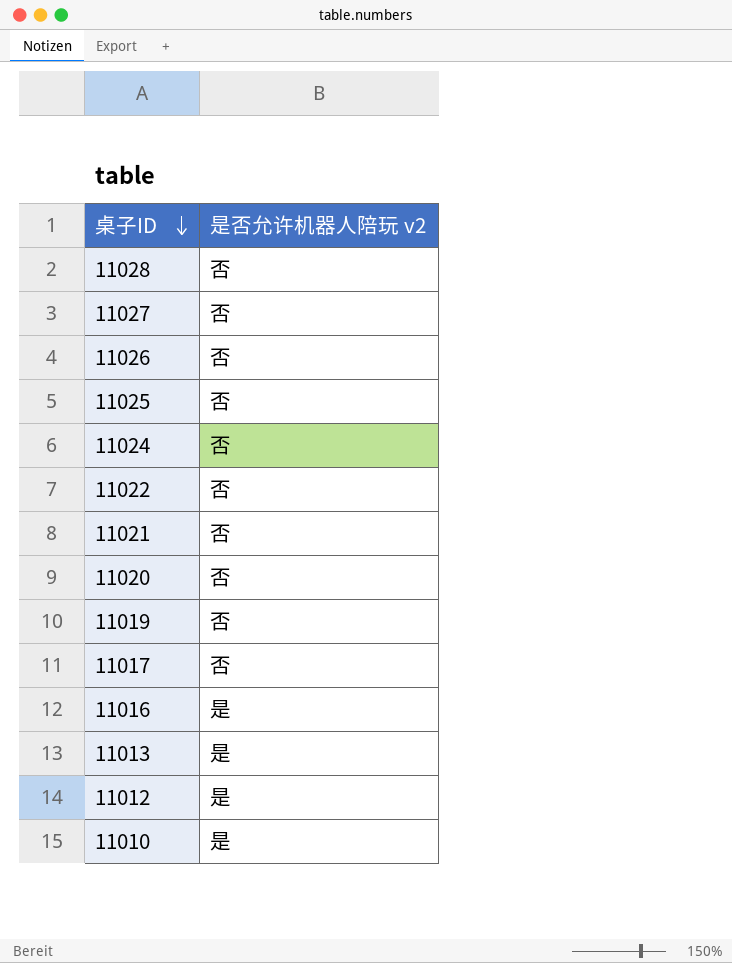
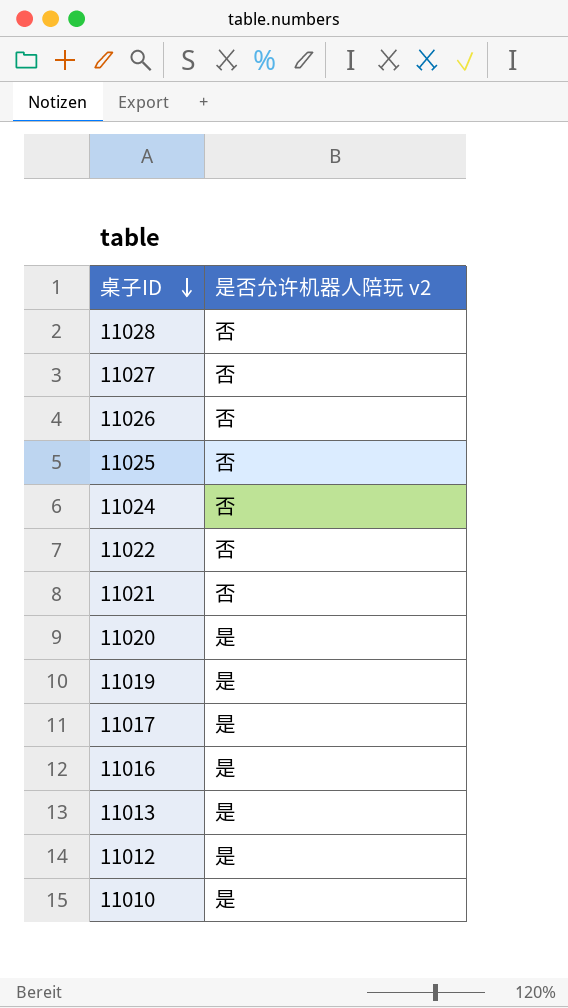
11020 | 是否允许机器人陪玩 v2: 否 -> 是
11019 | 是否允许机器人陪玩 v2: 否 -> 是
11017 | 是否允许机器人陪玩 v2: 否 -> 是

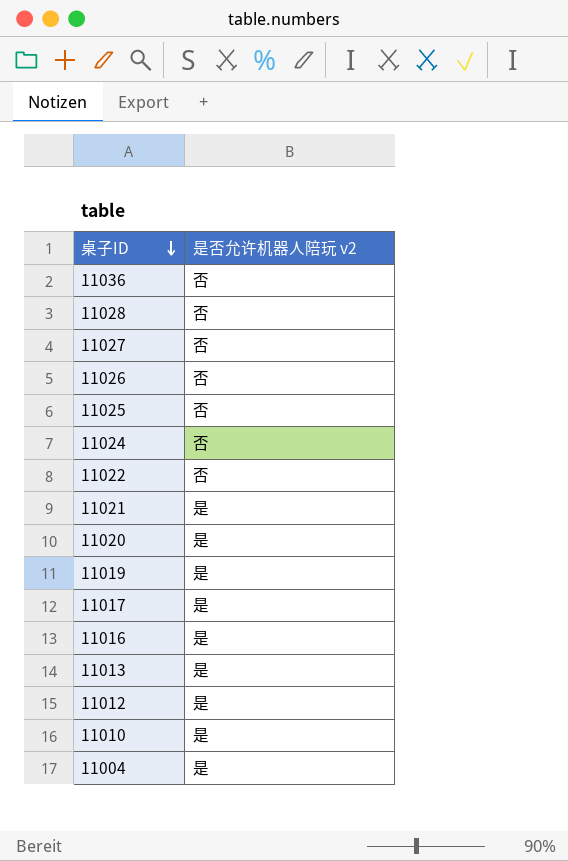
row 11036: none -> 否
11021 | 是否允许机器人陪玩 v2: 否 -> 是
row 11004: none -> 是

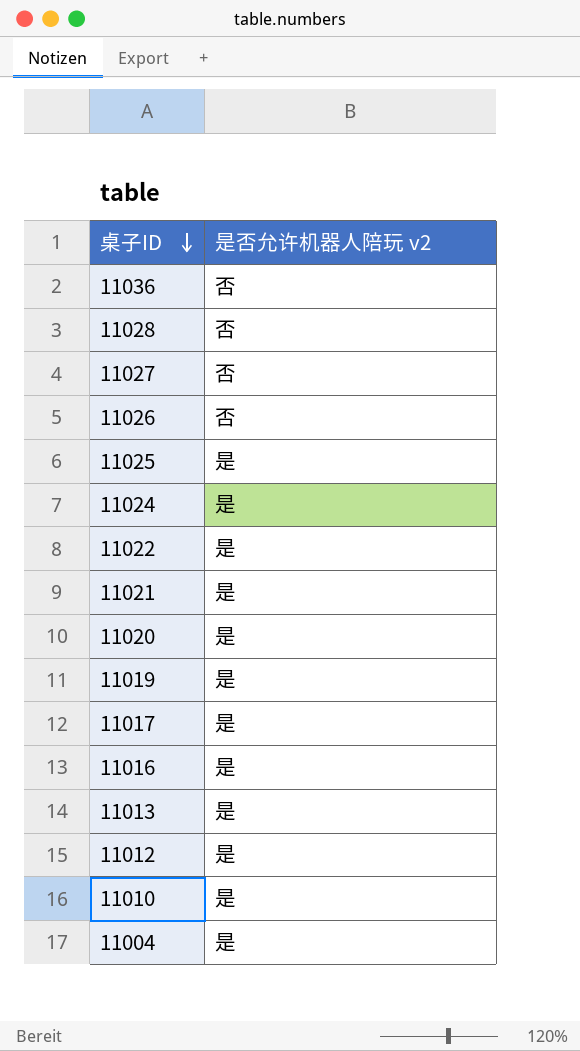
11025 | 是否允许机器人陪玩 v2: 否 -> 是
11024 | 是否允许机器人陪玩 v2: 否 -> 是
11022 | 是否允许机器人陪玩 v2: 否 -> 是

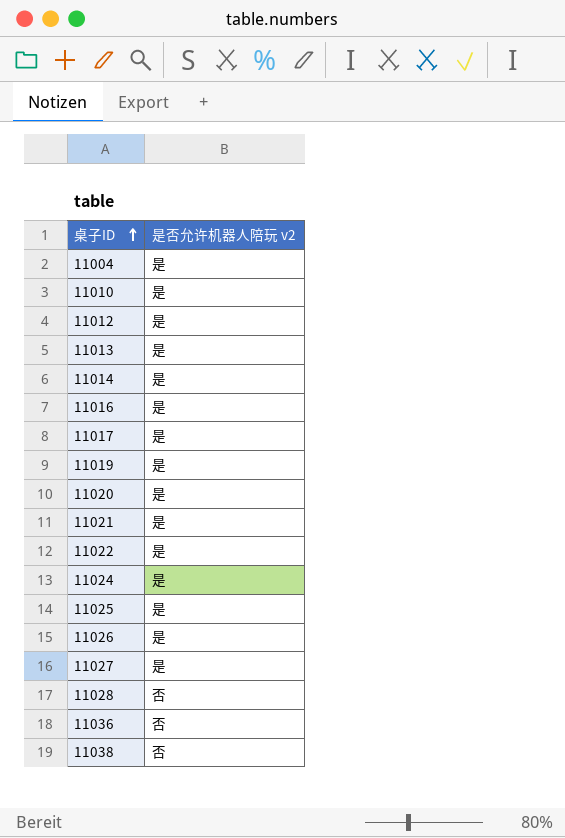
row order: 桌子ID descending -> 桌子ID ascending
row 11014: none -> 是
11026 | 是否允许机器人陪玩 v2: 否 -> 是
11027 | 是否允许机器人陪玩 v2: 否 -> 是
row 11038: none -> 否

